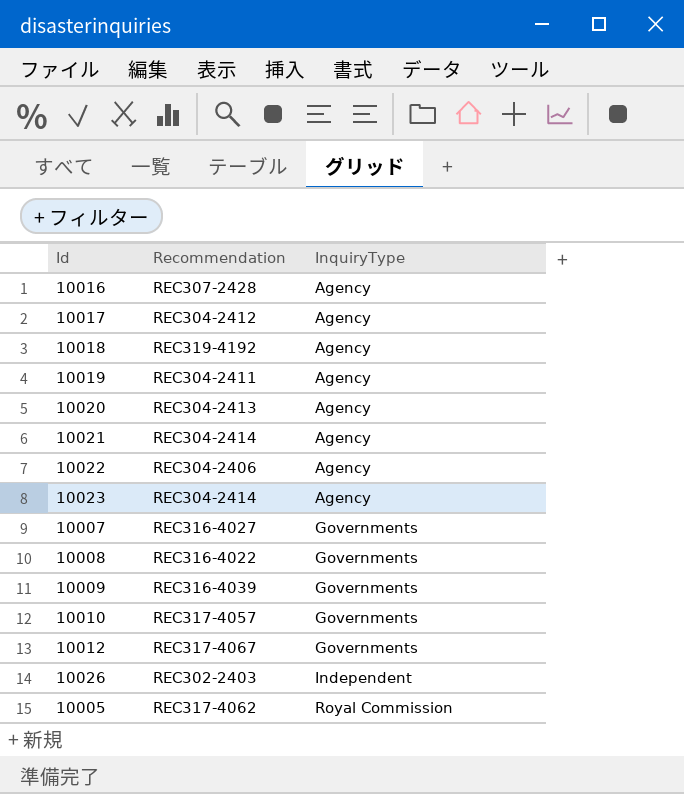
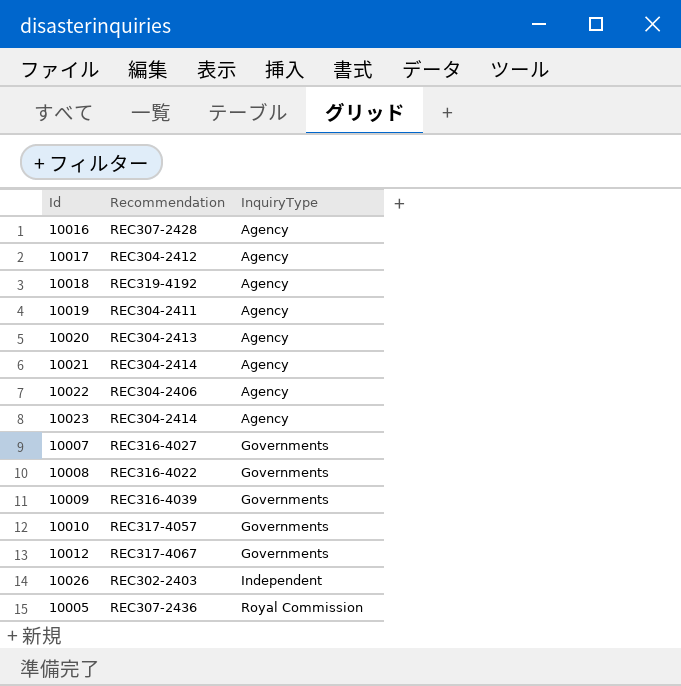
10005 | Recommendation: REC317-4062 -> REC307-2436

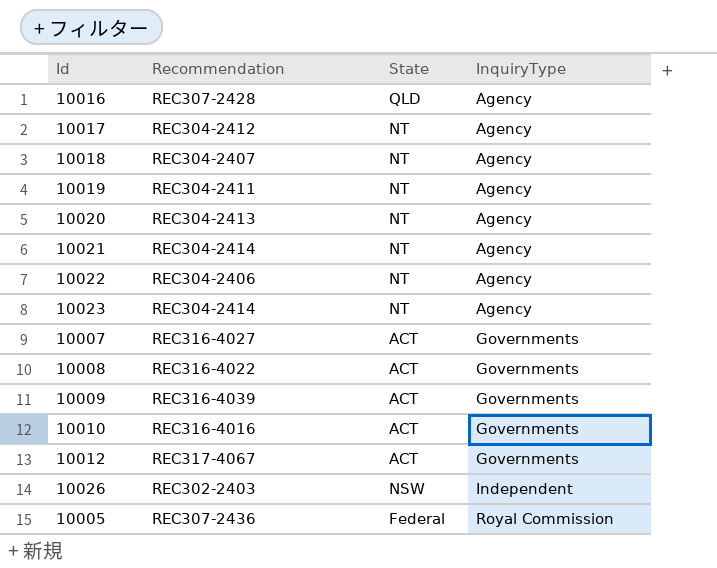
column State | position: none -> 3
10018 | Recommendation: REC319-4192 -> REC304-2407
10010 | Recommendation: REC317-4057 -> REC316-4016

